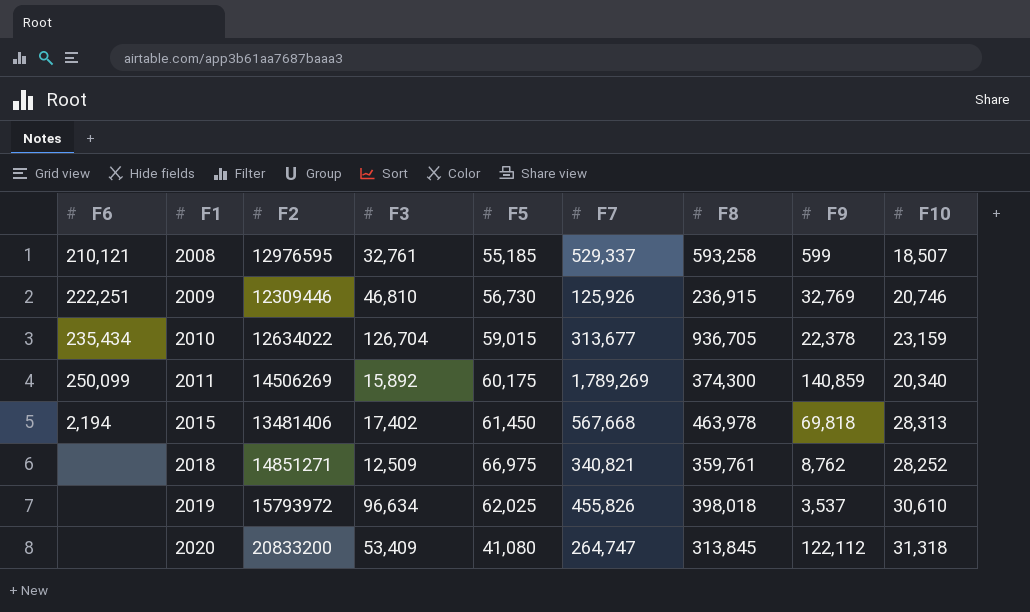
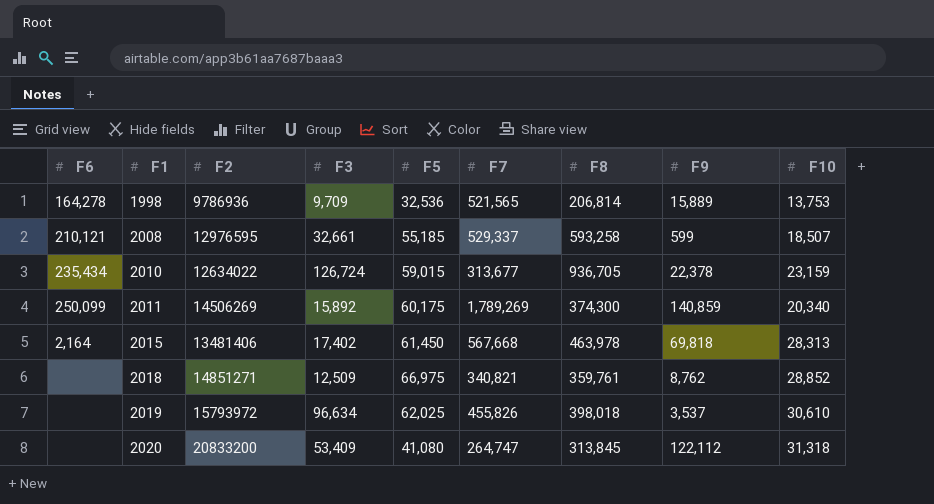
row 2009: 222,251 | 12309446 | 46,810 | 56,730 | 125,926 | 236,915 | 32,769 | 20,746 -> none
row 1998: none -> 164,278 | 9786936 | 9,709 | 32,536 | 521,565 | 206,814 | 15,889 | 13,753
2008 | F3: 32,761 -> 32,661
2010 | F3: 126,704 -> 126,724
2015 | F6: 2,194 -> 2,164
2018 | F10: 28,252 -> 28,852

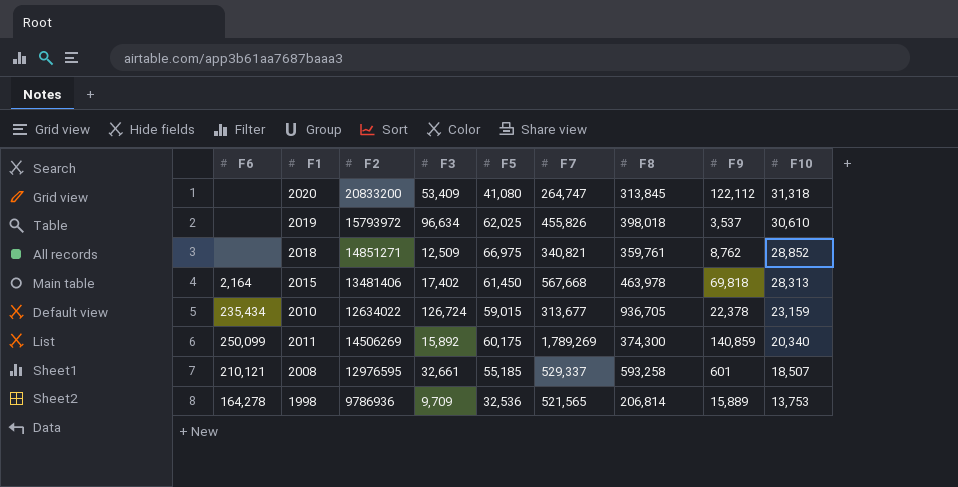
row order: F1 ascending -> F10 descending
2008 | F9: 599 -> 601

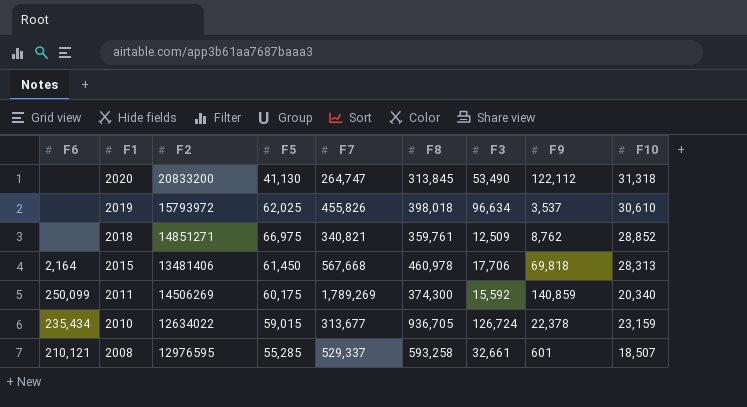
row order: F10 descending -> F1 descending
column F3 | position: 4 -> 7
row 1998: 164,278 | 9786936 | 9,709 | 32,536 | 521,565 | 206,814 | 15,889 | 13,753 -> none
2020 | F5: 41,080 -> 41,130
2020 | F3: 53,409 -> 53,490
2015 | F8: 463,978 -> 460,978
2015 | F3: 17,402 -> 17,706
2011 | F3: 15,892 -> 15,592
2008 | F5: 55,185 -> 55,285

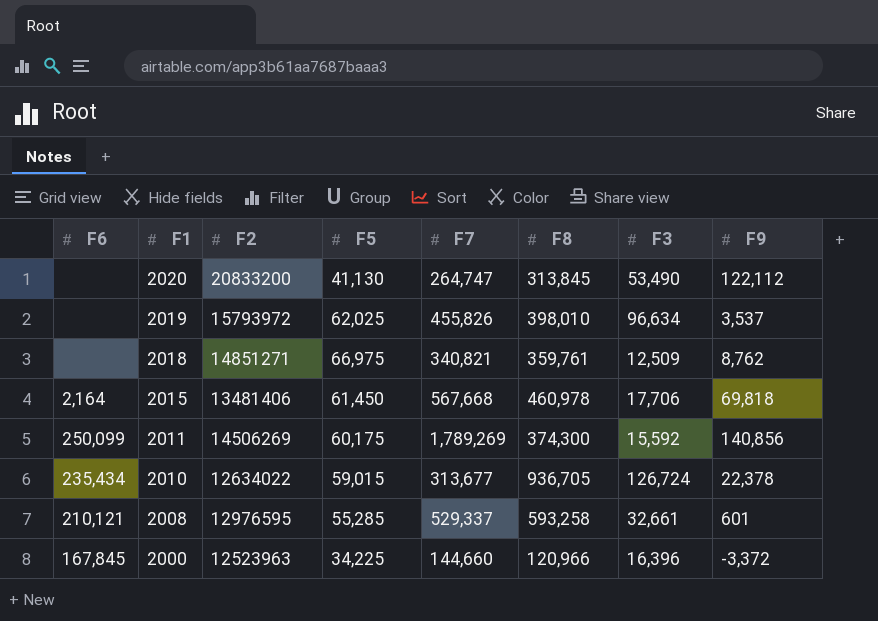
column F10 | position: 9 -> none
2019 | F8: 398,018 -> 398,010
2011 | F9: 140,859 -> 140,856
row 2000: none -> 167,845 | 12523963 | 34,225 | 144,660 | 120,966 | 16,396 | -3,372

